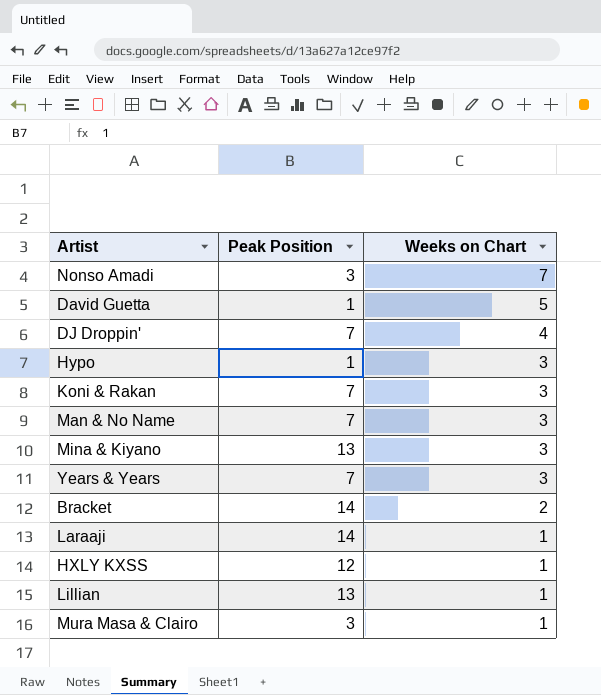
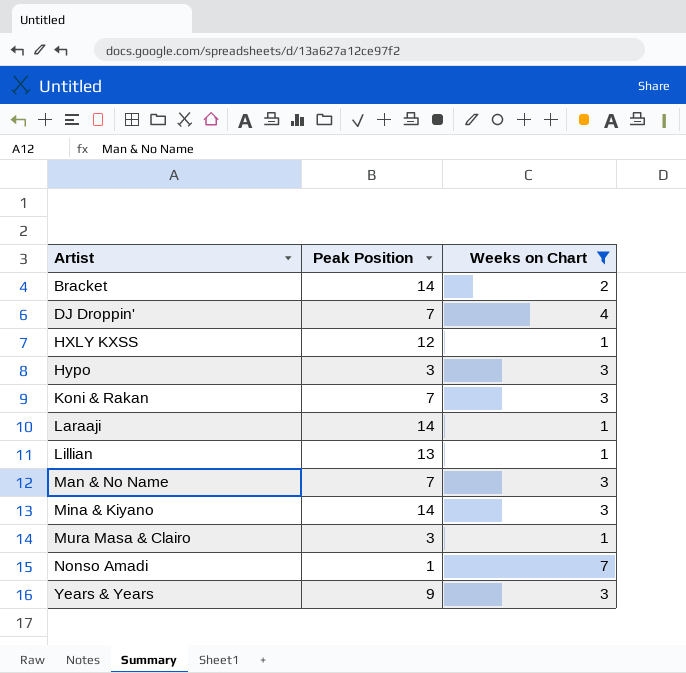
filter: none -> Weeks on Chart != 5
row order: Weeks on Chart descending -> Artist ascending
Hypo | Peak Position: 1 -> 3
Mina & Kiyano | Peak Position: 13 -> 14
Nonso Amadi | Peak Position: 3 -> 1
Years & Years | Peak Position: 7 -> 9

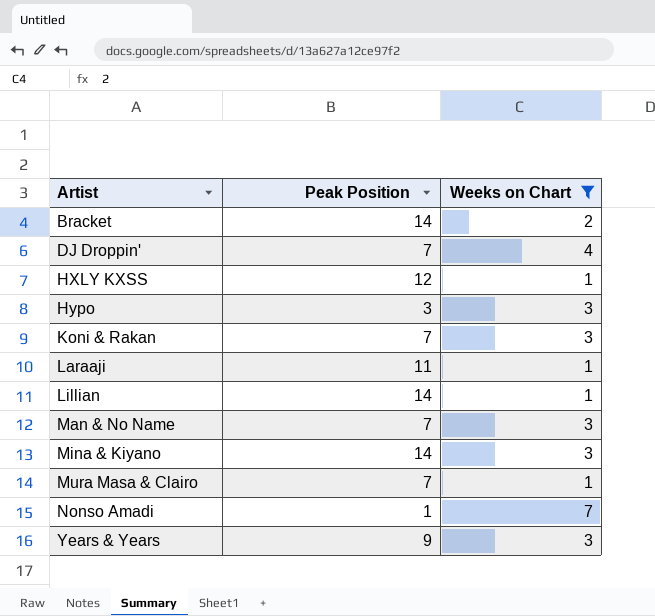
Laraaji | Peak Position: 14 -> 11
Lillian | Peak Position: 13 -> 14
Mura Masa & Clairo | Peak Position: 3 -> 7

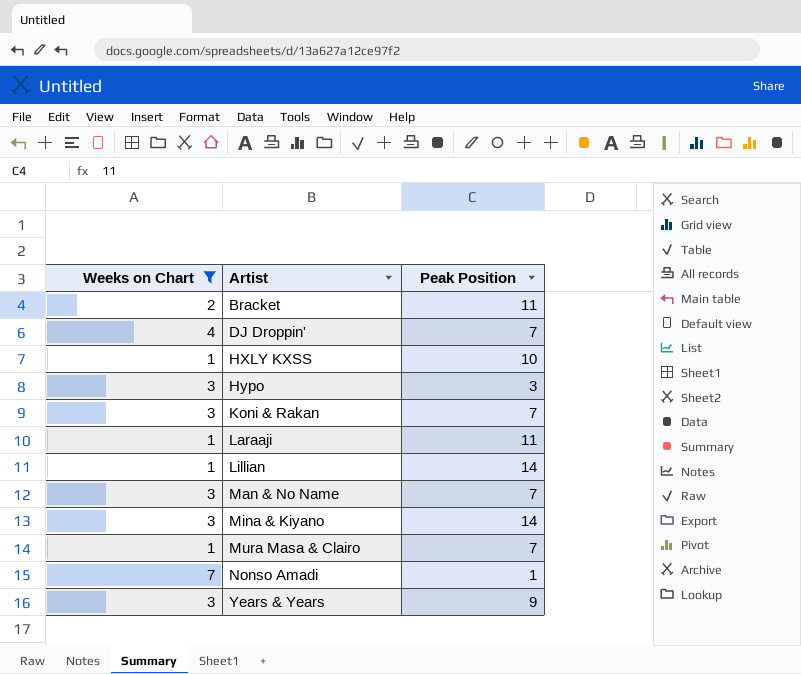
column Weeks on Chart | position: 3 -> 1
Bracket | Peak Position: 14 -> 11
HXLY KXSS | Peak Position: 12 -> 10

